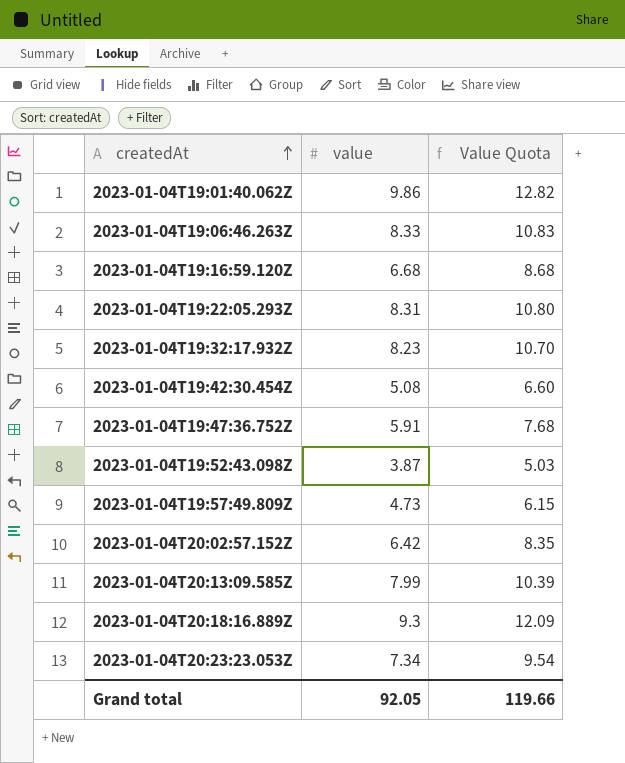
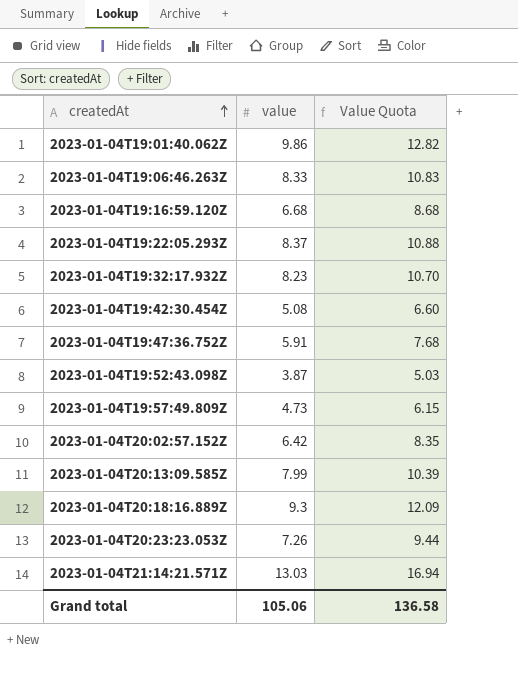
2023-01-04T19:22:05.293Z | value: 8.31 -> 8.37
2023-01-04T19:22:05.293Z | Value Quota: 10.80 -> 10.88
2023-01-04T20:23:23.053Z | value: 7.34 -> 7.26
2023-01-04T20:23:23.053Z | Value Quota: 9.54 -> 9.44
row 2023-01-04T21:14:21.571Z: none -> 13.03 | 16.94
Grand total | value: 92.05 -> 105.06
Grand total | Value Quota: 119.66 -> 136.58

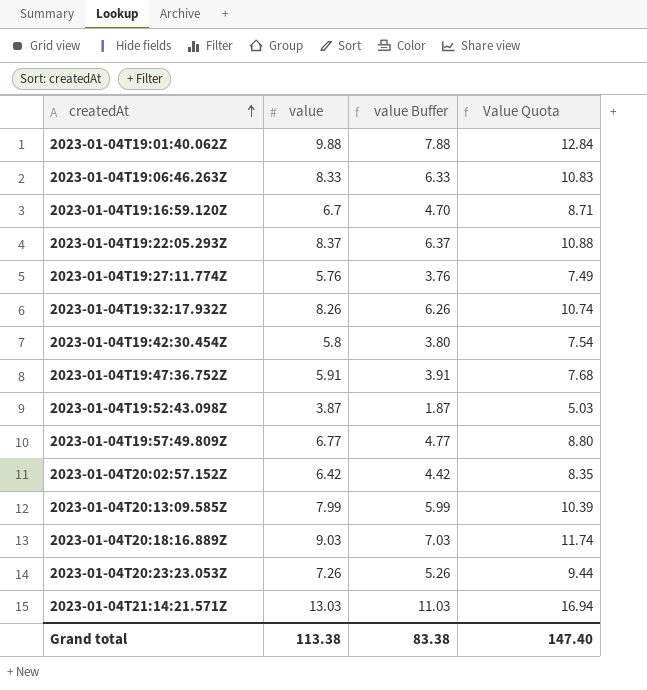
column value Buffer | formula: none -> [value] - 2
2023-01-04T19:01:40.062Z | value: 9.86 -> 9.88
2023-01-04T19:01:40.062Z | Value Quota: 12.82 -> 12.84
2023-01-04T19:16:59.120Z | value: 6.68 -> 6.7
2023-01-04T19:16:59.120Z | Value Quota: 8.68 -> 8.71
row 2023-01-04T19:27:11.774Z: none -> 5.76 | 3.76 | 7.49
2023-01-04T19:32:17.932Z | value: 8.23 -> 8.26
2023-01-04T19:32:17.932Z | Value Quota: 10.70 -> 10.74
2023-01-04T19:42:30.454Z | value: 5.08 -> 5.8
2023-01-04T19:42:30.454Z | Value Quota: 6.60 -> 7.54
2023-01-04T19:57:49.809Z | value: 4.73 -> 6.77
2023-01-04T19:57:49.809Z | Value Quota: 6.15 -> 8.80
2023-01-04T20:18:16.889Z | value: 9.3 -> 9.03
2023-01-04T20:18:16.889Z | Value Quota: 12.09 -> 11.74
Grand total | value: 105.06 -> 113.38
Grand total | Value Quota: 136.58 -> 147.40

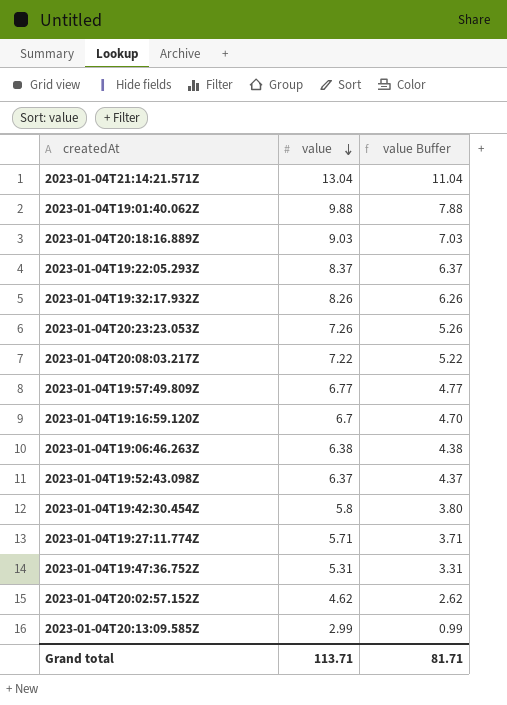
row order: createdAt ascending -> value descending
column Value Quota | formula: [value] * 1.3 -> none
2023-01-04T21:14:21.571Z | value: 13.03 -> 13.04
2023-01-04T21:14:21.571Z | value Buffer: 11.03 -> 11.04
row 2023-01-04T20:08:03.217Z: none -> 7.22 | 5.22
2023-01-04T19:06:46.263Z | value: 8.33 -> 6.38
2023-01-04T19:06:46.263Z | value Buffer: 6.33 -> 4.38
2023-01-04T19:52:43.098Z | value: 3.87 -> 6.37
2023-01-04T19:52:43.098Z | value Buffer: 1.87 -> 4.37
2023-01-04T19:27:11.774Z | value: 5.76 -> 5.71
2023-01-04T19:27:11.774Z | value Buffer: 3.76 -> 3.71
2023-01-04T19:47:36.752Z | value: 5.91 -> 5.31
2023-01-04T19:47:36.752Z | value Buffer: 3.91 -> 3.31
2023-01-04T20:02:57.152Z | value: 6.42 -> 4.62
2023-01-04T20:02:57.152Z | value Buffer: 4.42 -> 2.62
2023-01-04T20:13:09.585Z | value: 7.99 -> 2.99
2023-01-04T20:13:09.585Z | value Buffer: 5.99 -> 0.99
Grand total | value: 113.38 -> 113.71
Grand total | value Buffer: 83.38 -> 81.71

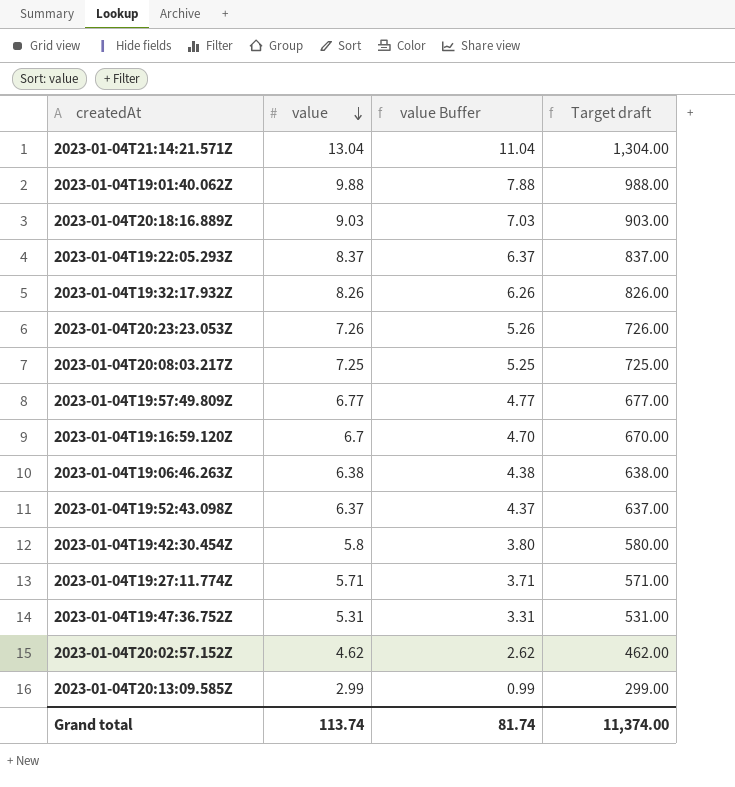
column Target draft | formula: none -> [value] * 100
2023-01-04T20:08:03.217Z | value: 7.22 -> 7.25
2023-01-04T20:08:03.217Z | value Buffer: 5.22 -> 5.25
Grand total | value: 113.71 -> 113.74
Grand total | value Buffer: 81.71 -> 81.74

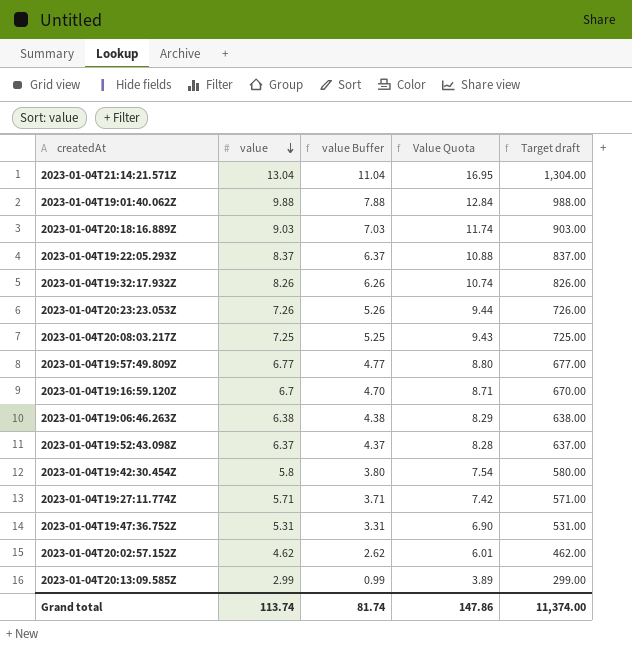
column Value Quota | formula: none -> [value] * 1.3

